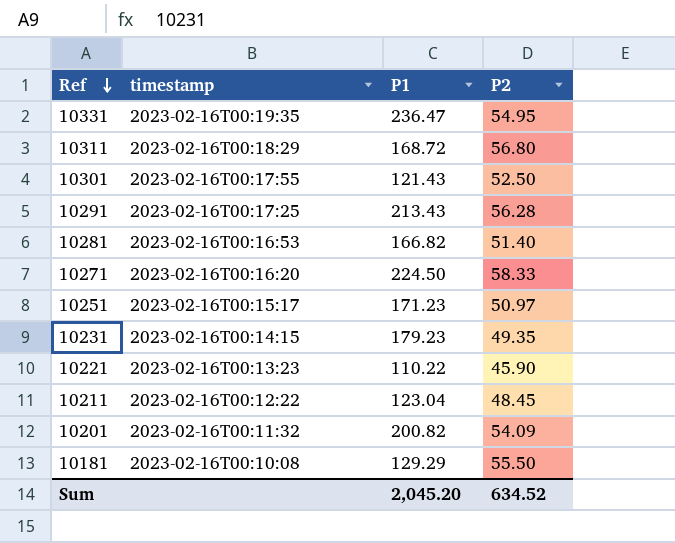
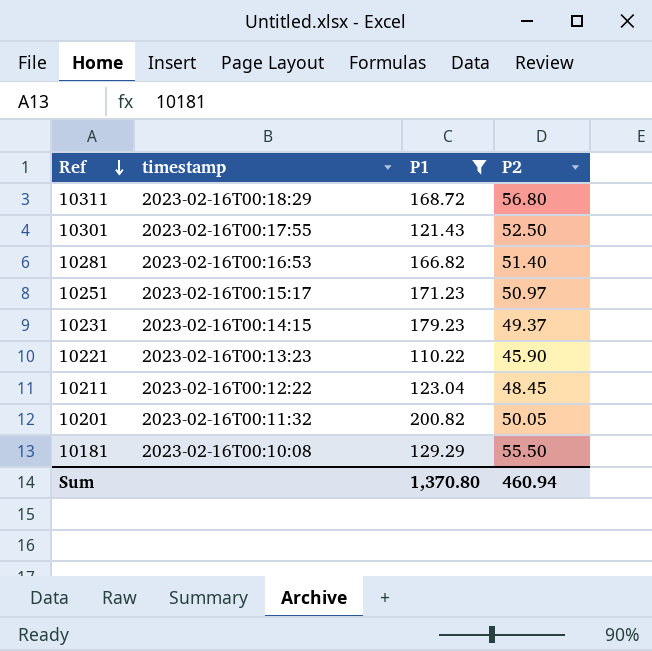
filter: none -> P1 <= 200.82
10231 | P2: 49.35 -> 49.37
10201 | P2: 54.09 -> 50.05
Sum | P1: 2,045.20 -> 1,370.80
Sum | P2: 634.52 -> 460.94

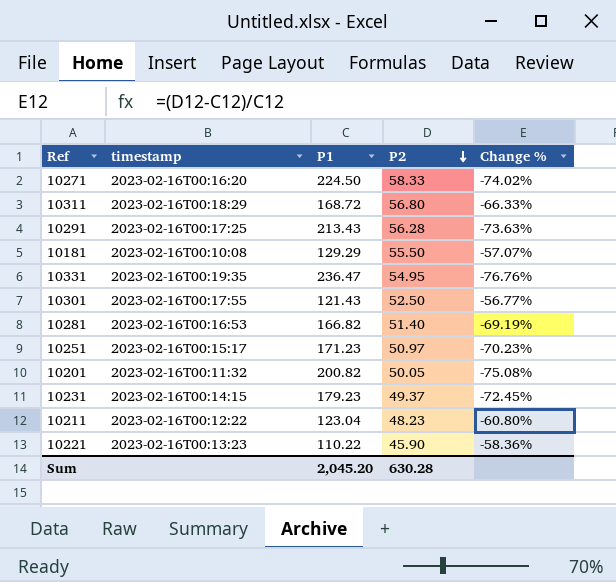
filter: P1 <= 200.82 -> none
row order: Ref descending -> P2 descending
column Change % | formula: none -> ([P2] - [P1]) / [P1]
10211 | P2: 48.45 -> 48.23
Sum | P1: 1,370.80 -> 2,045.20
Sum | P2: 460.94 -> 630.28

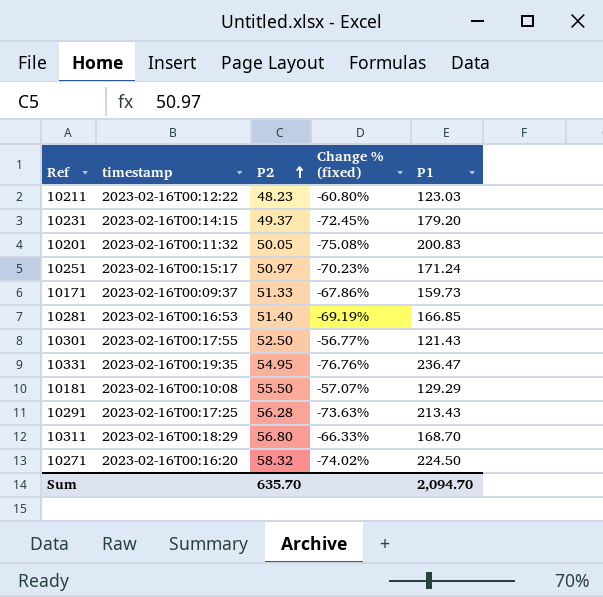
row order: P2 descending -> P2 ascending
column name: Change % -> Change % (fixed)
column P1 | position: 3 -> 5
row 10221: 2023-02-16T00:13:23 | 110.22 | 45.90 | -58.36% -> none
10211 | P1: 123.04 -> 123.03
10231 | P1: 179.23 -> 179.20
10201 | P1: 200.82 -> 200.83
10251 | P1: 171.23 -> 171.24
row 10171: none -> 2023-02-16T00:09:37 | 51.33 | -67.86% | 159.73
10281 | P1: 166.82 -> 166.85
10311 | P1: 168.72 -> 168.70
10271 | P2: 58.33 -> 58.32
Sum | P2: 630.28 -> 635.70
Sum | P1: 2,045.20 -> 2,094.70

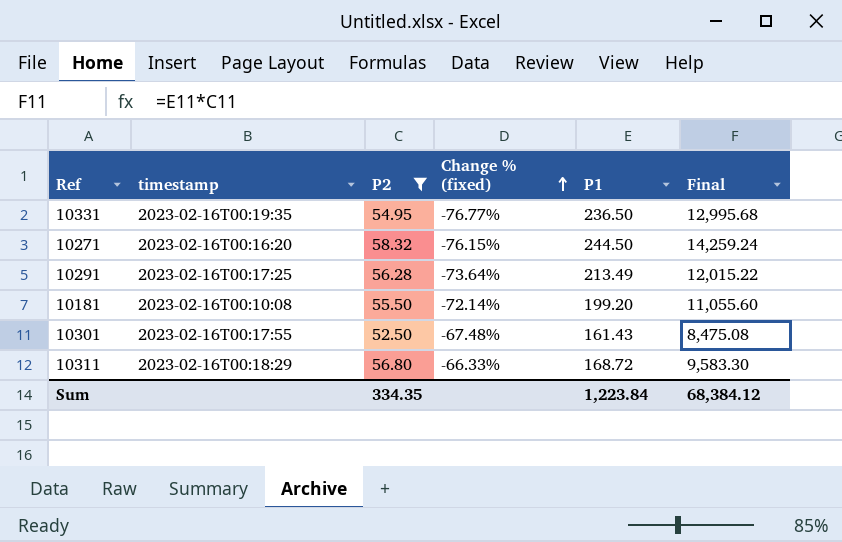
filter: none -> P2 >= 52.50
row order: P2 ascending -> Change % (fixed) ascending
column Final | formula: none -> [P2] * [P1]
10331 | Change % (fixed): -76.76% -> -76.77%
10331 | P1: 236.47 -> 236.50
10271 | Change % (fixed): -74.02% -> -76.15%
10271 | P1: 224.50 -> 244.50
10291 | Change % (fixed): -73.63% -> -73.64%
10291 | P1: 213.43 -> 213.49
10181 | Change % (fixed): -57.07% -> -72.14%
10181 | P1: 129.29 -> 199.20
10301 | Change % (fixed): -56.77% -> -67.48%
10301 | P1: 121.43 -> 161.43
10311 | P1: 168.70 -> 168.72
Sum | P2: 635.70 -> 334.35
Sum | P1: 2,094.70 -> 1,223.84

